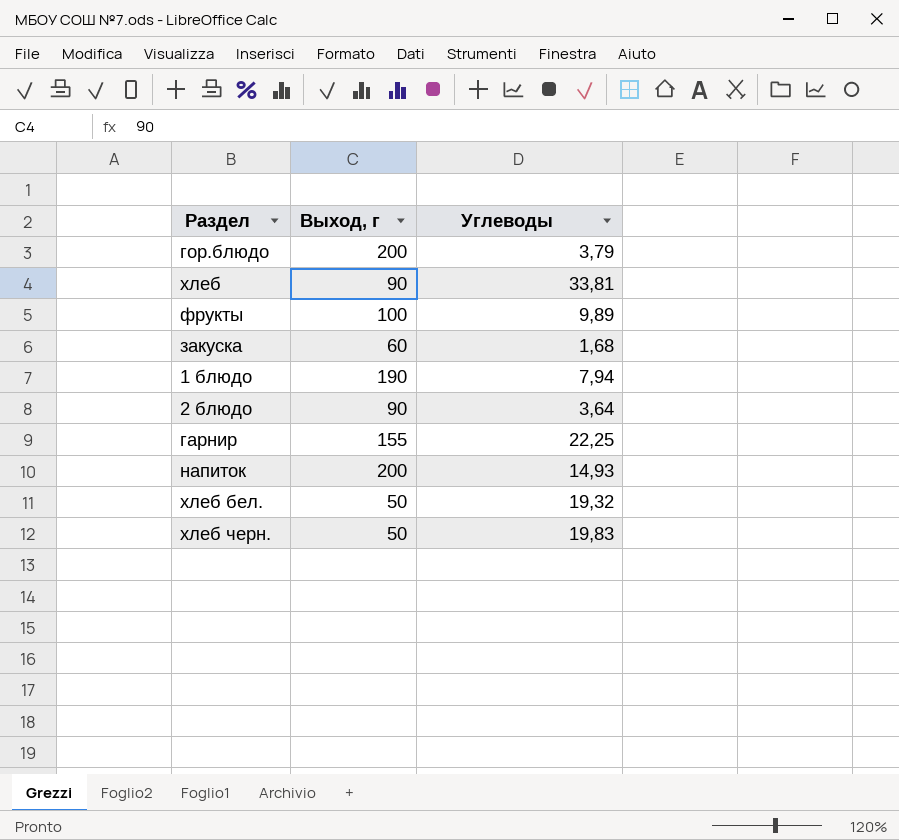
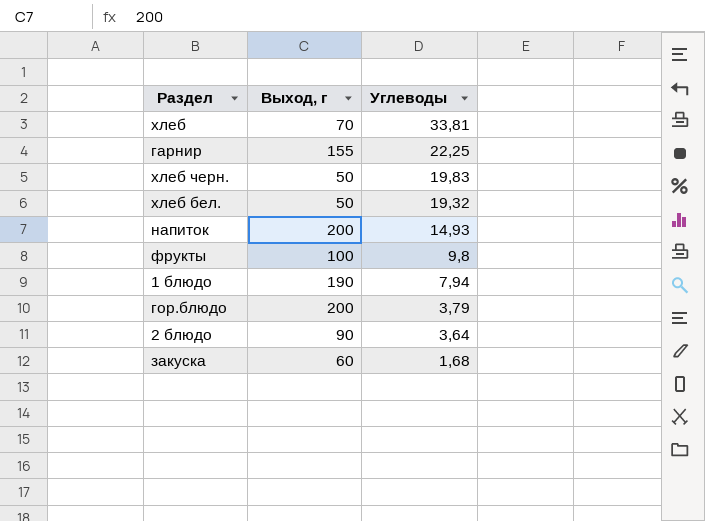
row order: none -> Углеводы descending
хлеб | Выход, г: 90 -> 70
фрукты | Углеводы: 9,89 -> 9,8

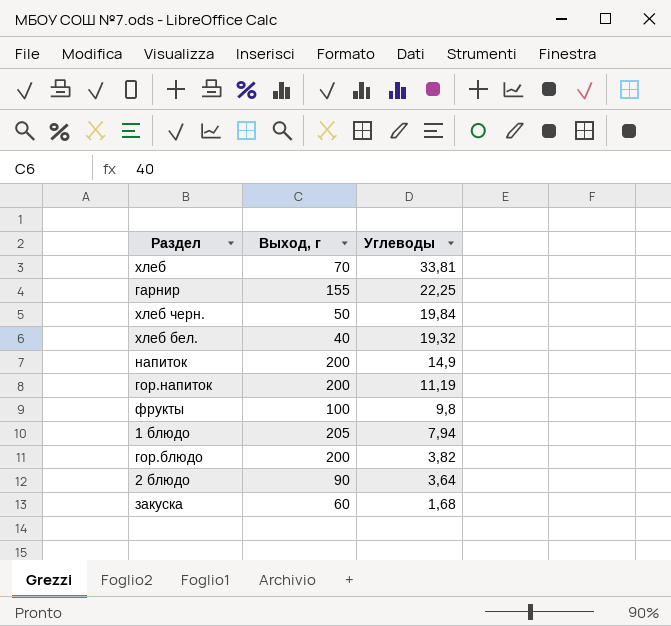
хлеб черн. | Углеводы: 19,83 -> 19,84
хлеб бел. | Выход, г: 50 -> 40
напиток | Углеводы: 14,93 -> 14,9
row гор.напиток: none -> 200 | 11,19
1 блюдо | Выход, г: 190 -> 205
гор.блюдо | Углеводы: 3,79 -> 3,82

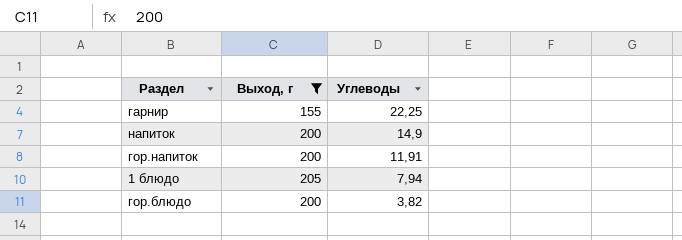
filter: none -> Выход, г >= 155
гор.напиток | Углеводы: 11,19 -> 11,91

